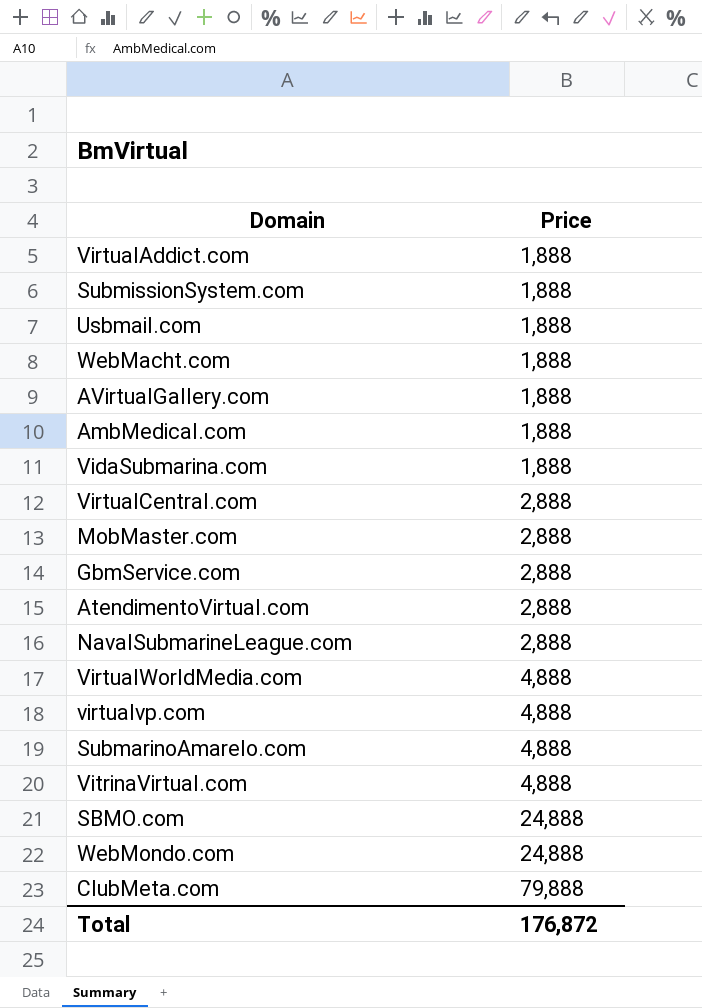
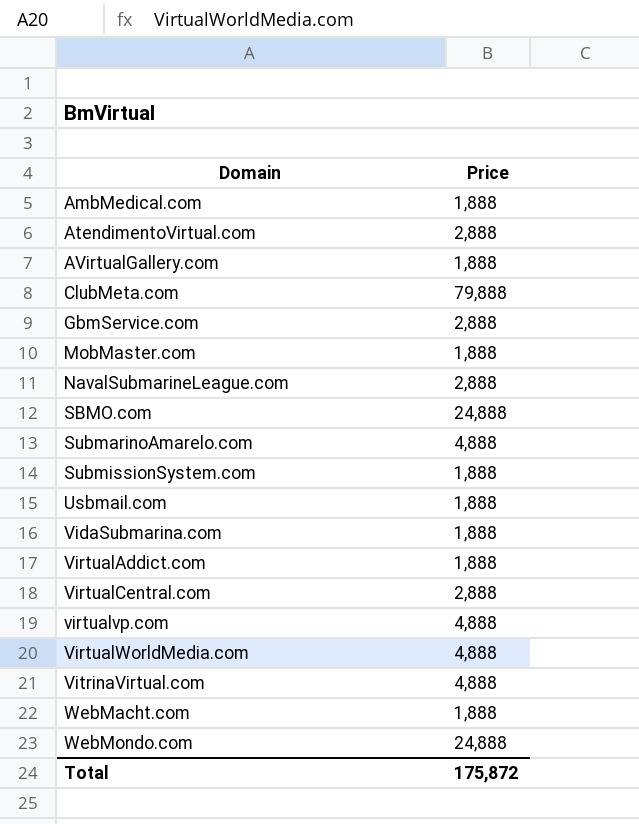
row order: Price ascending -> Domain ascending
MobMaster.com | Price: 2,888 -> 1,888
Total | Price: 176,872 -> 175,872

